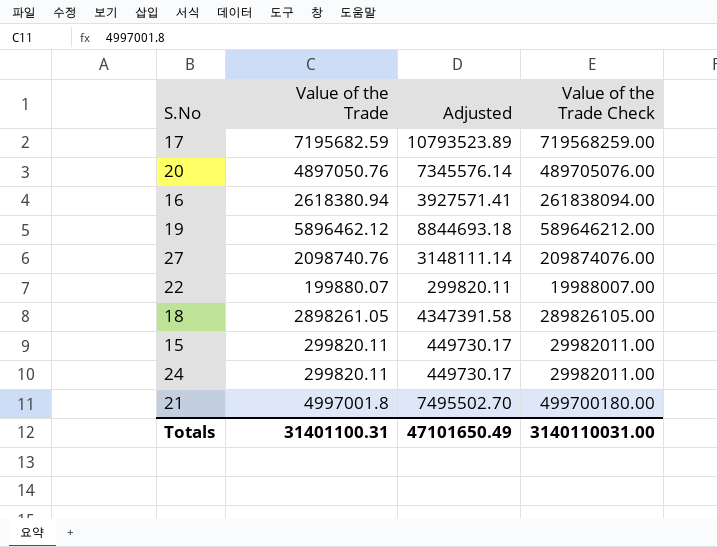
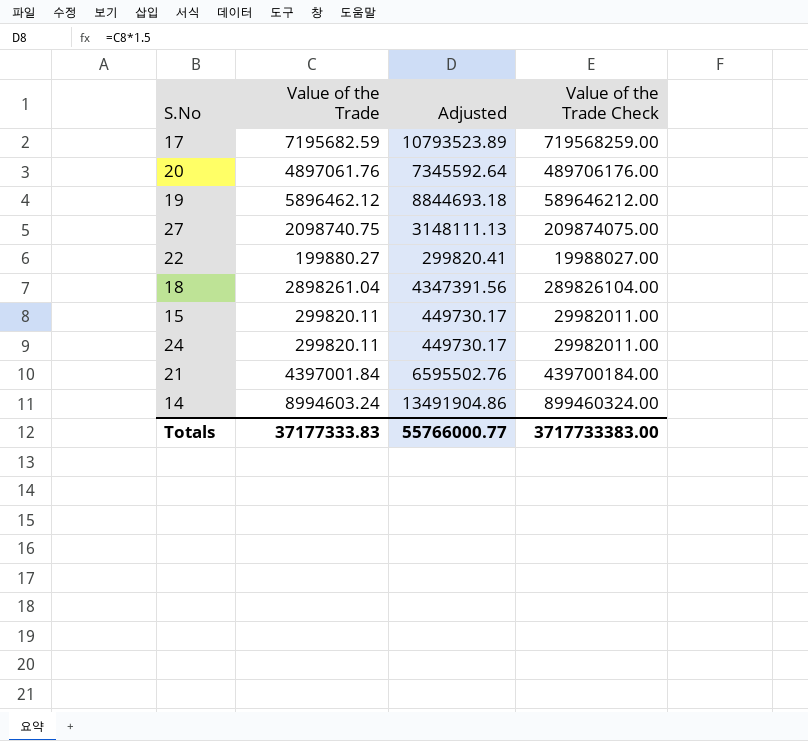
row 16: 2618380.94 | 3927571.41 | 261838094.00 -> none
20 | Value of the Trade: 4897050.76 -> 4897061.76
20 | Adjusted: 7345576.14 -> 7345592.64
20 | Value of the Trade Check: 489705076.00 -> 489706176.00
27 | Value of the Trade: 2098740.76 -> 2098740.75
27 | Adjusted: 3148111.14 -> 3148111.13
27 | Value of the Trade Check: 209874076.00 -> 209874075.00
22 | Value of the Trade: 199880.07 -> 199880.27
22 | Adjusted: 299820.11 -> 299820.41
22 | Value of the Trade Check: 19988007.00 -> 19988027.00
18 | Value of the Trade: 2898261.05 -> 2898261.04
18 | Adjusted: 4347391.58 -> 4347391.56
18 | Value of the Trade Check: 289826105.00 -> 289826104.00
21 | Value of the Trade: 4997001.8 -> 4397001.84
21 | Adjusted: 7495502.70 -> 6595502.76
21 | Value of the Trade Check: 499700180.00 -> 439700184.00
row 14: none -> 8994603.24 | 13491904.86 | 899460324.00
Totals | Value of the Trade: 31401100.31 -> 37177333.83
Totals | Adjusted: 47101650.49 -> 55766000.77
Totals | Value of the Trade Check: 3140110031.00 -> 3717733383.00

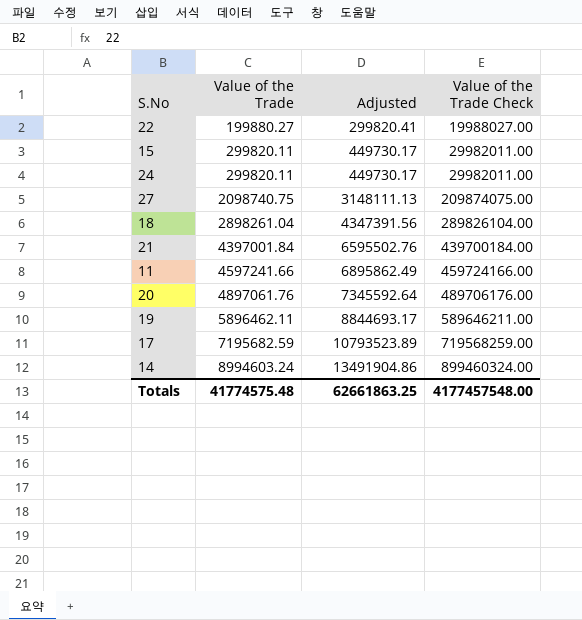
row order: none -> Value of the Trade ascending
row 11: none -> 4597241.66 | 6895862.49 | 459724166.00
19 | Value of the Trade: 5896462.12 -> 5896462.11
19 | Adjusted: 8844693.18 -> 8844693.17
19 | Value of the Trade Check: 589646212.00 -> 589646211.00
Totals | Value of the Trade: 37177333.83 -> 41774575.48
Totals | Adjusted: 55766000.77 -> 62661863.25
Totals | Value of the Trade Check: 3717733383.00 -> 4177457548.00

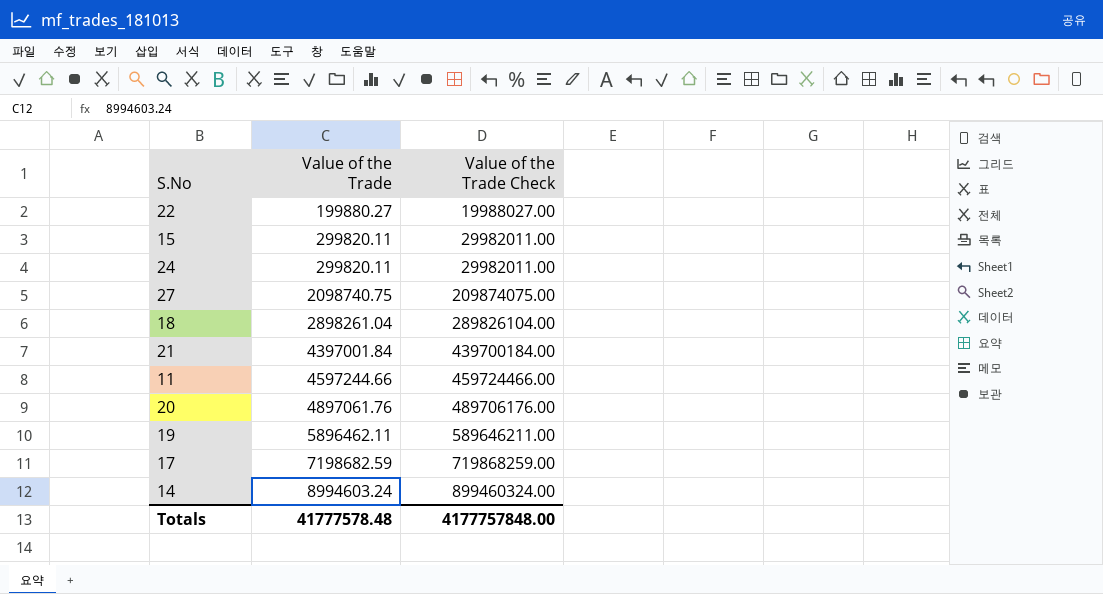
column Adjusted | formula: [Value of the Trade] * 1.5 -> none
11 | Value of the Trade: 4597241.66 -> 4597244.66
11 | Value of the Trade Check: 459724166.00 -> 459724466.00
17 | Value of the Trade: 7195682.59 -> 7198682.59
17 | Value of the Trade Check: 719568259.00 -> 719868259.00
Totals | Value of the Trade: 41774575.48 -> 41777578.48
Totals | Value of the Trade Check: 4177457548.00 -> 4177757848.00

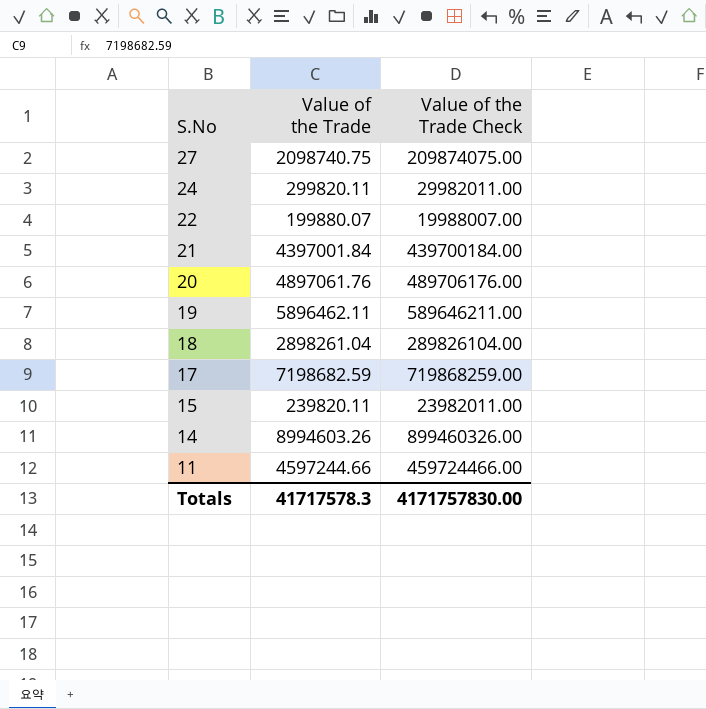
row order: Value of the Trade ascending -> S.No descending
22 | Value of the Trade: 199880.27 -> 199880.07
22 | Value of the Trade Check: 19988027.00 -> 19988007.00
15 | Value of the Trade: 299820.11 -> 239820.11
15 | Value of the Trade Check: 29982011.00 -> 23982011.00
14 | Value of the Trade: 8994603.24 -> 8994603.26
14 | Value of the Trade Check: 899460324.00 -> 899460326.00
Totals | Value of the Trade: 41777578.48 -> 41717578.3
Totals | Value of the Trade Check: 4177757848.00 -> 4171757830.00

